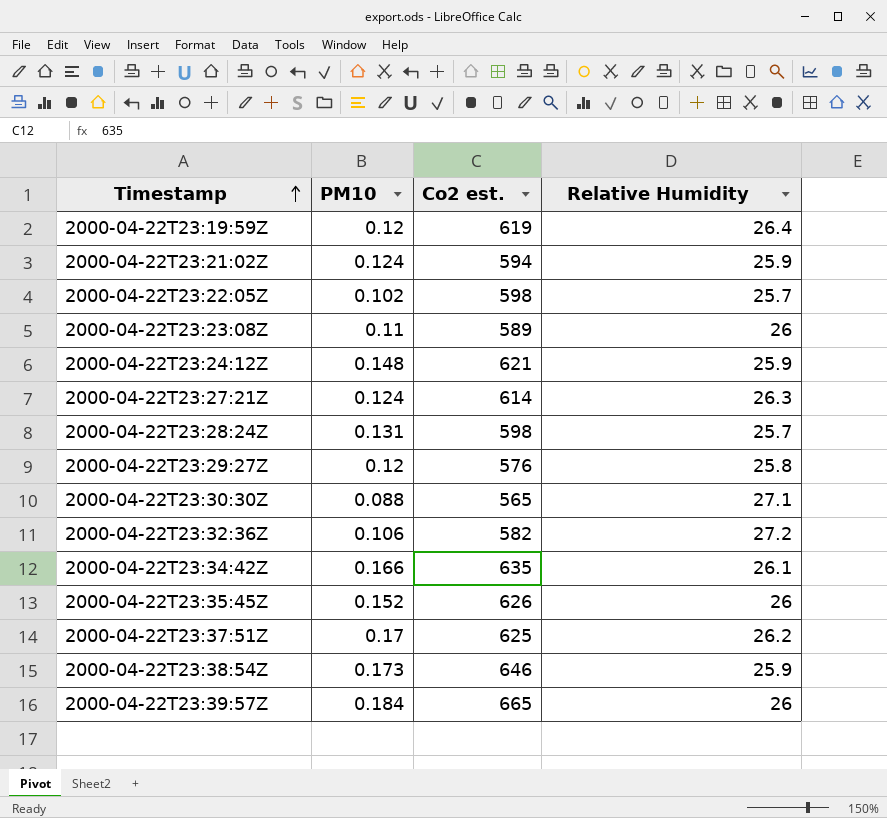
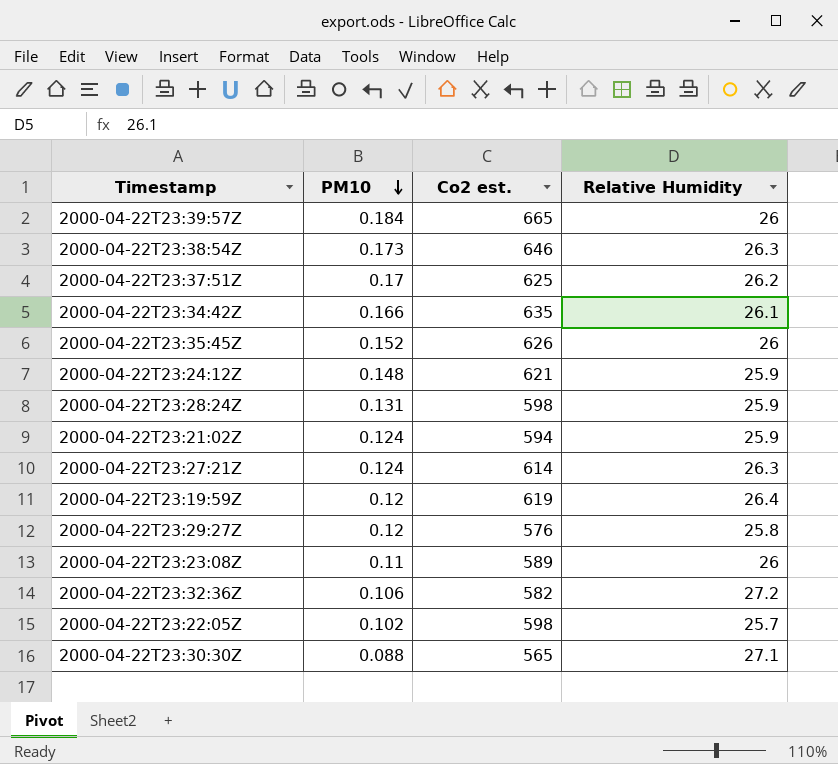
row order: Timestamp ascending -> PM10 descending
2000-04-22T23:38:54Z | Relative Humidity: 25.9 -> 26.3
2000-04-22T23:28:24Z | Relative Humidity: 25.7 -> 25.9

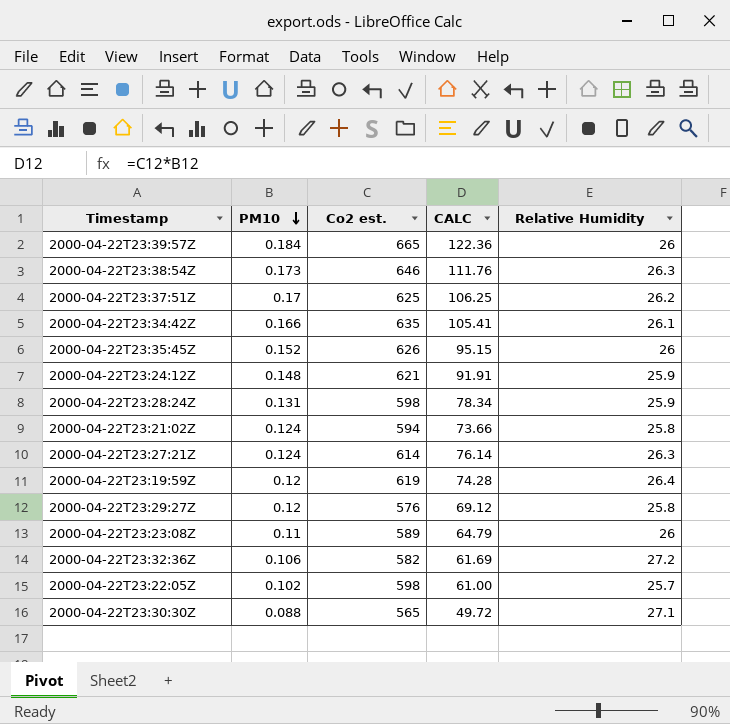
column CALC | formula: none -> [PM10] * [Co2 est.]
2000-04-22T23:21:02Z | Relative Humidity: 25.9 -> 25.8

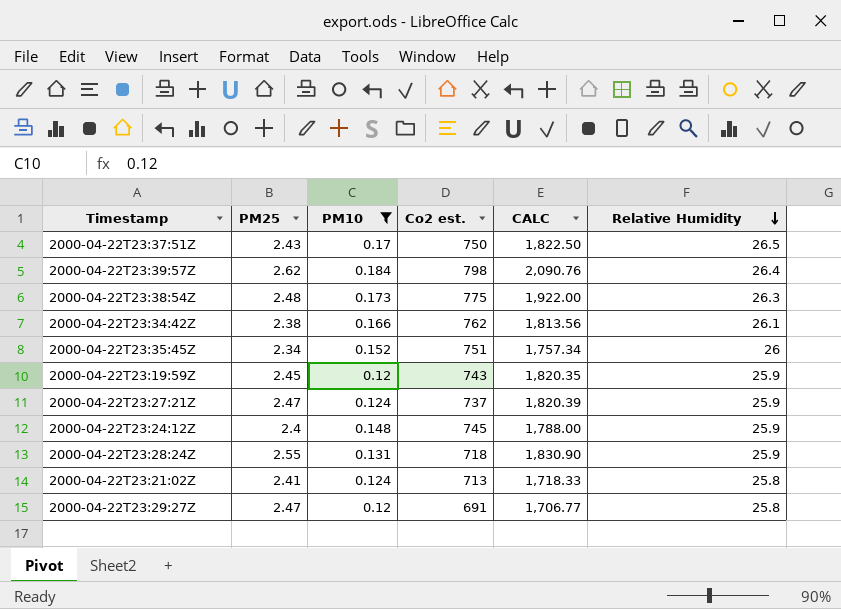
filter: none -> PM10 >= 0.12
row order: PM10 descending -> Relative Humidity descending
column PM25 | position: none -> 2
column CALC | formula: [PM10] * [Co2 est.] -> [PM25] * [Co2 est.]
2000-04-22T23:37:51Z | Co2 est.: 625 -> 750
2000-04-22T23:37:51Z | Relative Humidity: 26.2 -> 26.5
2000-04-22T23:39:57Z | Co2 est.: 665 -> 798
2000-04-22T23:39:57Z | Relative Humidity: 26 -> 26.4
2000-04-22T23:38:54Z | Co2 est.: 646 -> 775
2000-04-22T23:34:42Z | Co2 est.: 635 -> 762
2000-04-22T23:35:45Z | Co2 est.: 626 -> 751
2000-04-22T23:19:59Z | Co2 est.: 619 -> 743
2000-04-22T23:19:59Z | Relative Humidity: 26.4 -> 25.9
2000-04-22T23:27:21Z | Co2 est.: 614 -> 737
2000-04-22T23:27:21Z | Relative Humidity: 26.3 -> 25.9
2000-04-22T23:24:12Z | Co2 est.: 621 -> 745
2000-04-22T23:28:24Z | Co2 est.: 598 -> 718
2000-04-22T23:21:02Z | Co2 est.: 594 -> 713
2000-04-22T23:29:27Z | Co2 est.: 576 -> 691

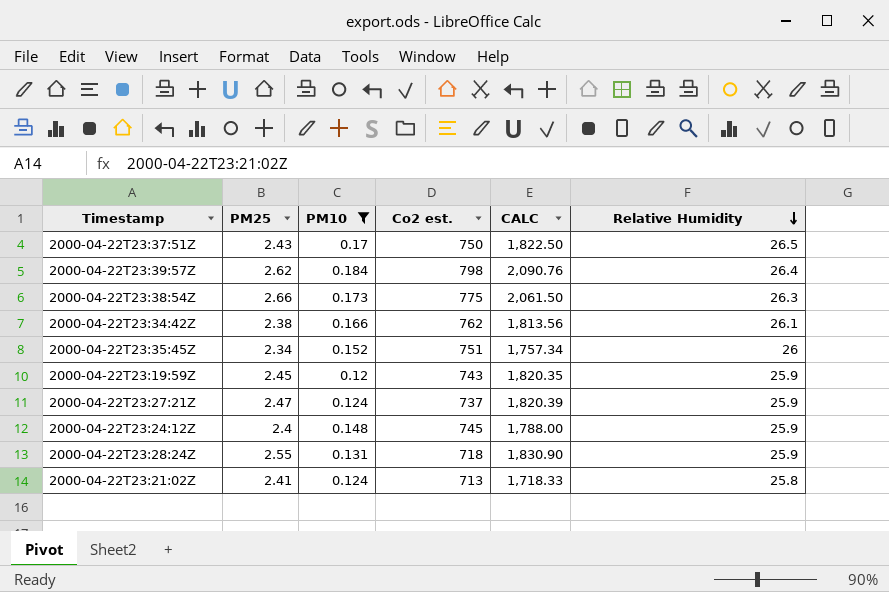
row 2000-04-22T23:29:27Z: 2.47 | 0.12 | 691 | 1,706.77 | 25.8 -> none
2000-04-22T23:38:54Z | PM25: 2.48 -> 2.66
2000-04-22T23:38:54Z | CALC: 1,922.00 -> 2,061.50

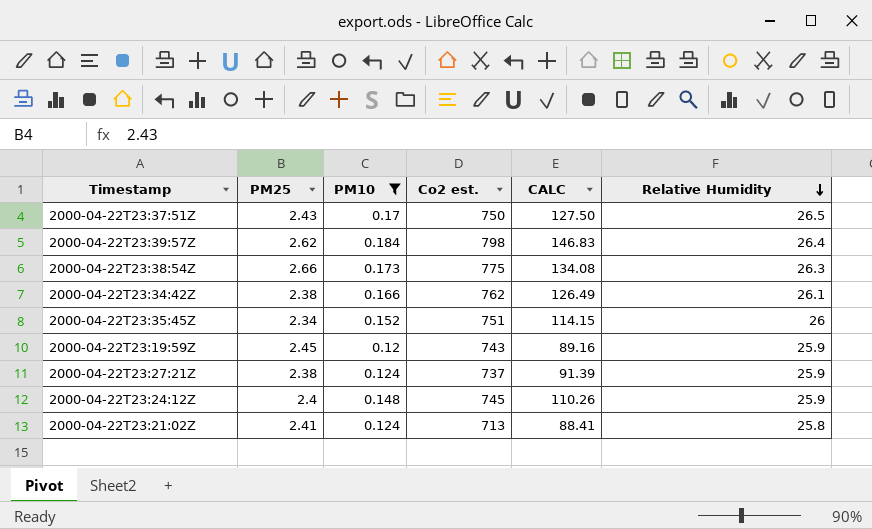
column CALC | formula: [PM25] * [Co2 est.] -> [PM10] * [Co2 est.]
row 2000-04-22T23:28:24Z: 2.55 | 0.131 | 718 | 1,830.90 | 25.9 -> none
2000-04-22T23:27:21Z | PM25: 2.47 -> 2.38

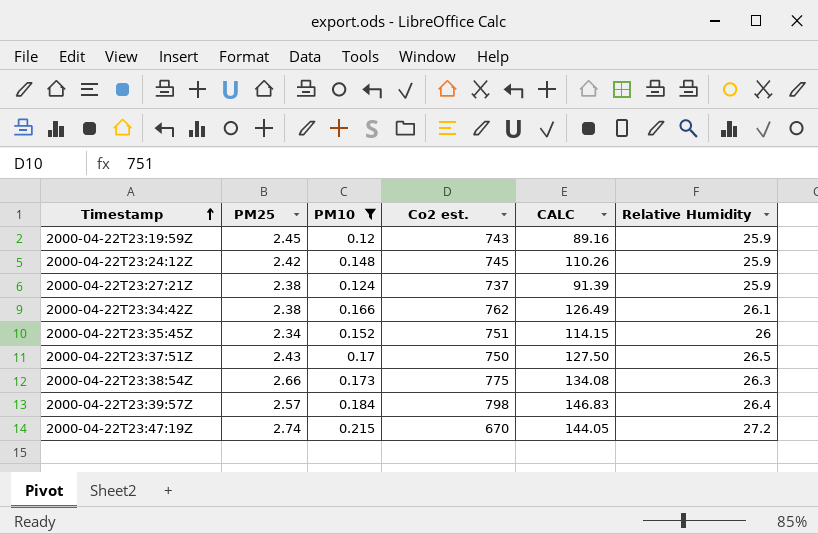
row order: Relative Humidity descending -> Timestamp ascending
row 2000-04-22T23:21:02Z: 2.41 | 0.124 | 713 | 88.41 | 25.8 -> none
2000-04-22T23:24:12Z | PM25: 2.4 -> 2.42
2000-04-22T23:39:57Z | PM25: 2.62 -> 2.57
row 2000-04-22T23:47:19Z: none -> 2.74 | 0.215 | 670 | 144.05 | 27.2

